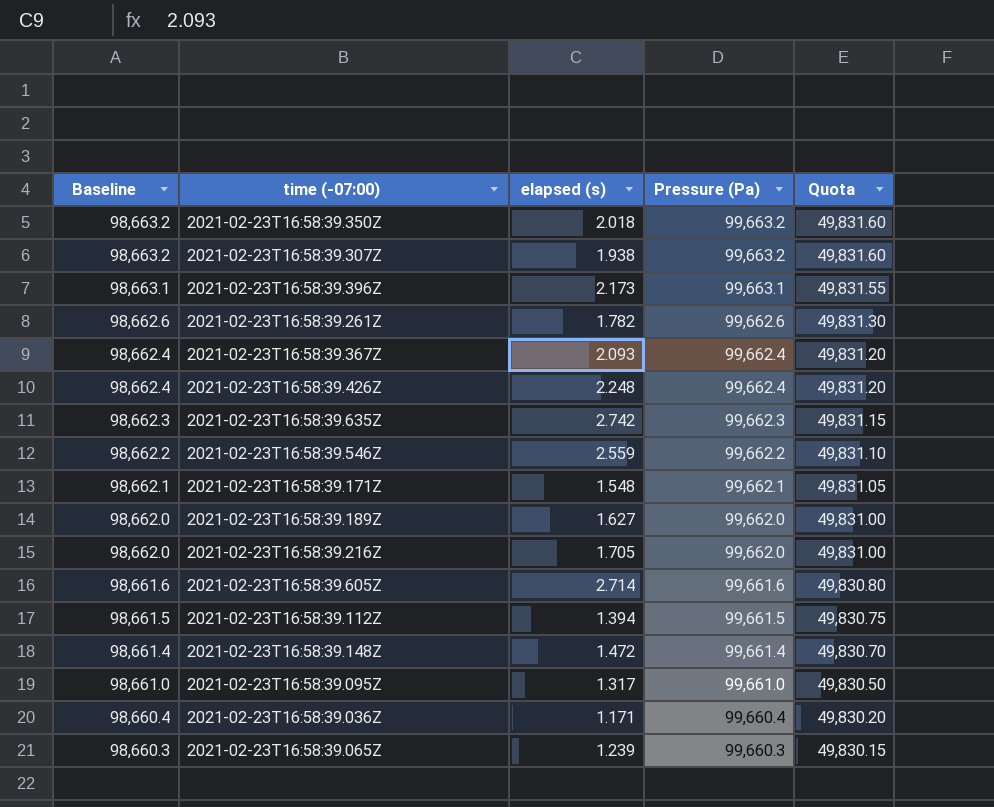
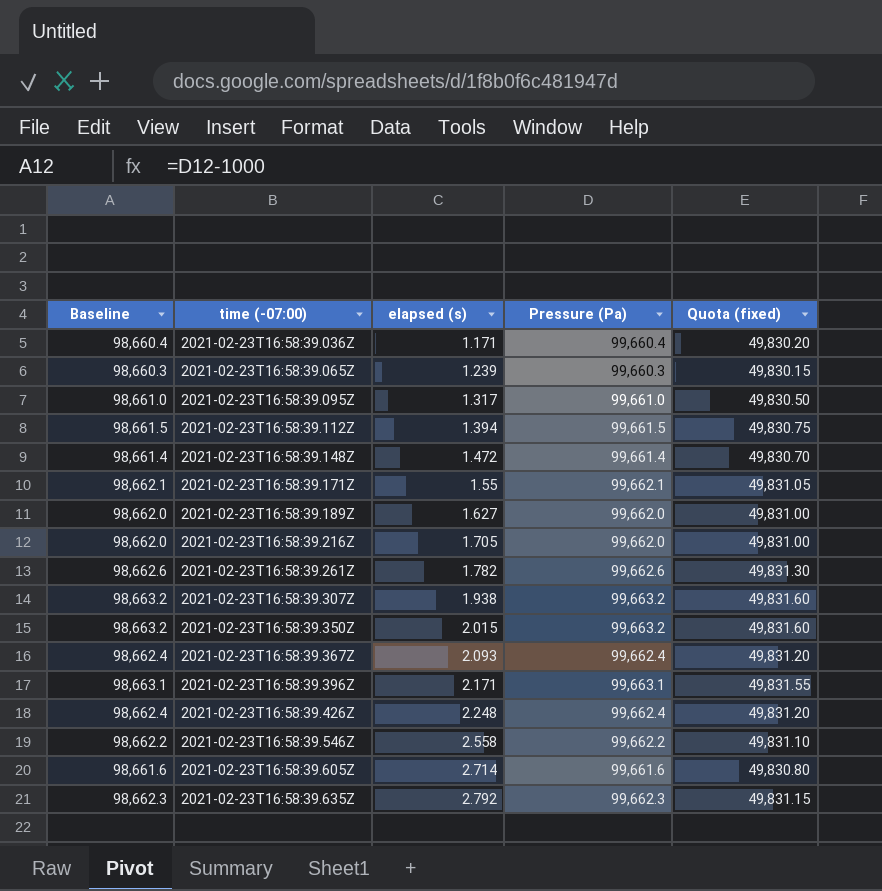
row order: Baseline descending -> time (-07:00) ascending
column name: Quota -> Quota (fixed)
2021-02-23T16:58:39.171Z | elapsed (s): 1.548 -> 1.55
2021-02-23T16:58:39.350Z | elapsed (s): 2.018 -> 2.015
2021-02-23T16:58:39.396Z | elapsed (s): 2.173 -> 2.171
2021-02-23T16:58:39.546Z | elapsed (s): 2.559 -> 2.558
2021-02-23T16:58:39.635Z | elapsed (s): 2.742 -> 2.792

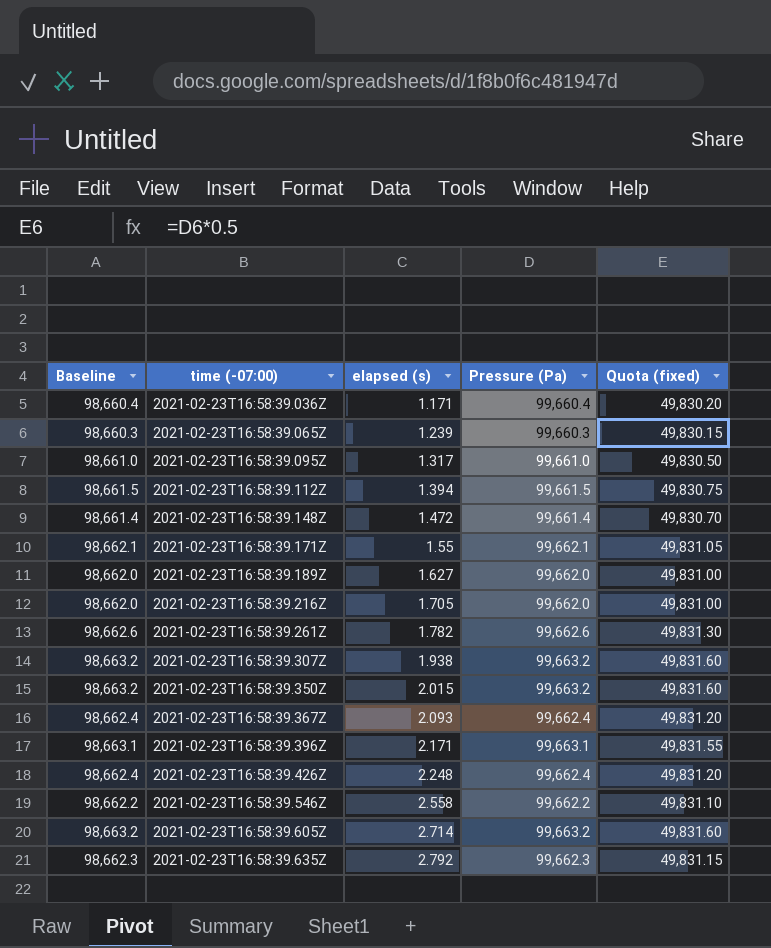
2021-02-23T16:58:39.605Z | Baseline: 98,661.6 -> 98,663.2
2021-02-23T16:58:39.605Z | Pressure (Pa): 99,661.6 -> 99,663.2
2021-02-23T16:58:39.605Z | Quota (fixed): 49,830.80 -> 49,831.60

